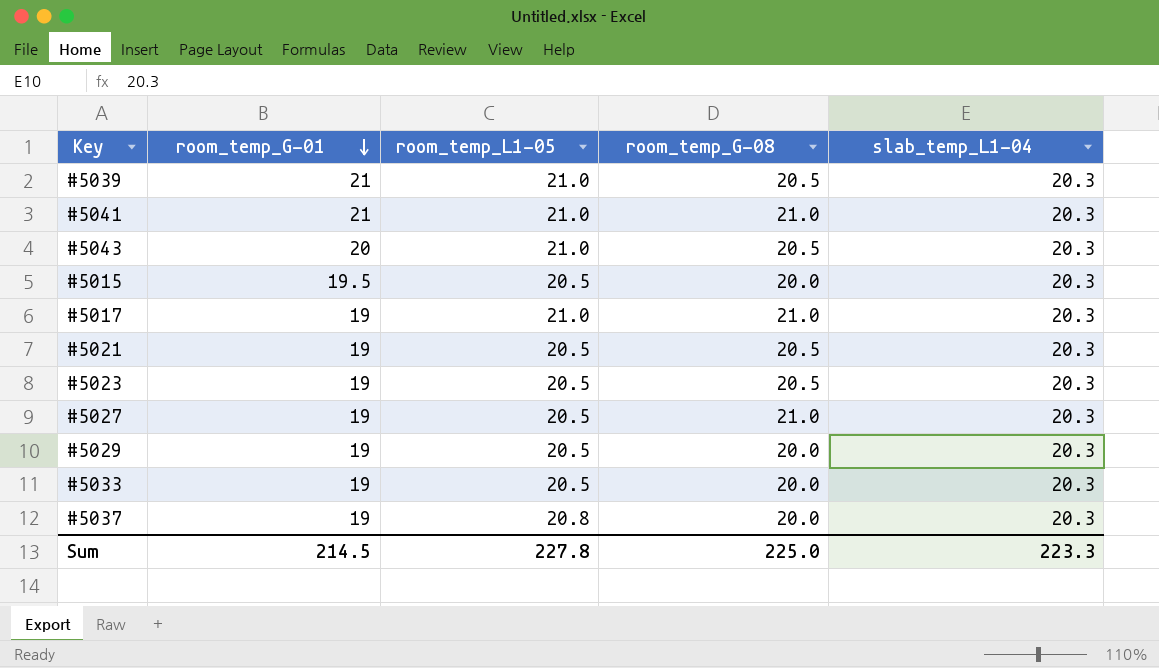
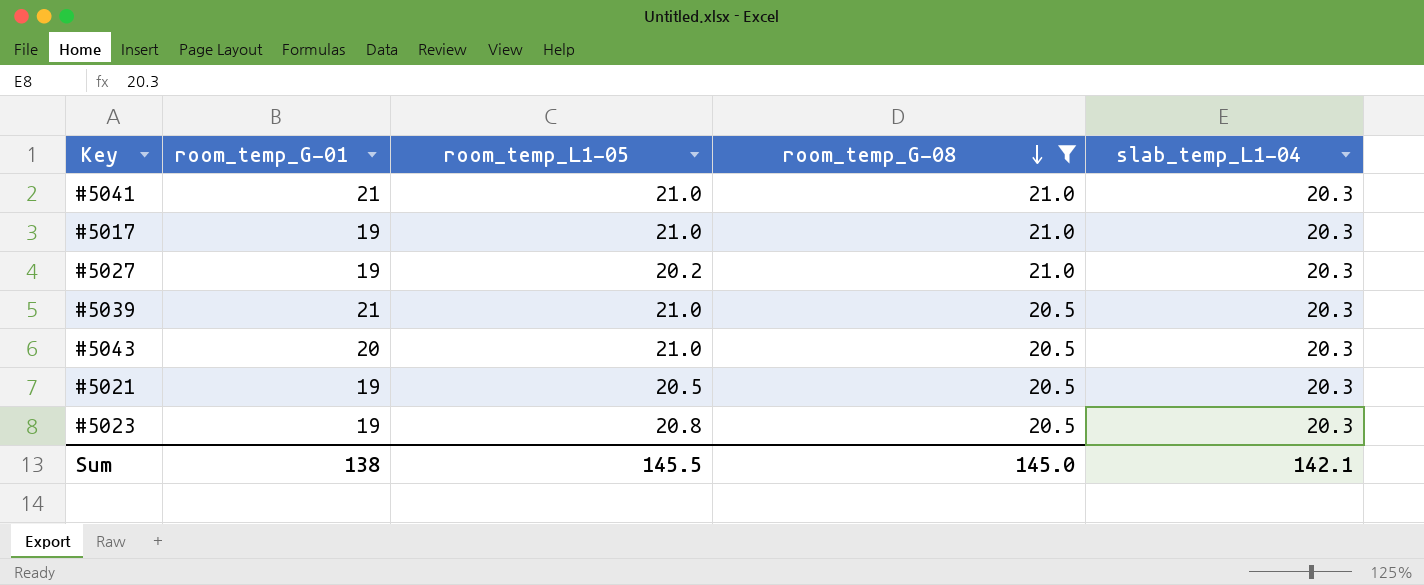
filter: none -> room_temp_G-08 != 20.0
row order: room_temp_G-01 descending -> room_temp_G-08 descending
#5027 | room_temp_L1-05: 20.5 -> 20.2
#5023 | room_temp_L1-05: 20.5 -> 20.8
Sum | room_temp_G-01: 214.5 -> 138
Sum | room_temp_L1-05: 227.8 -> 145.5
Sum | room_temp_G-08: 225.0 -> 145.0
Sum | slab_temp_L1-04: 223.3 -> 142.1

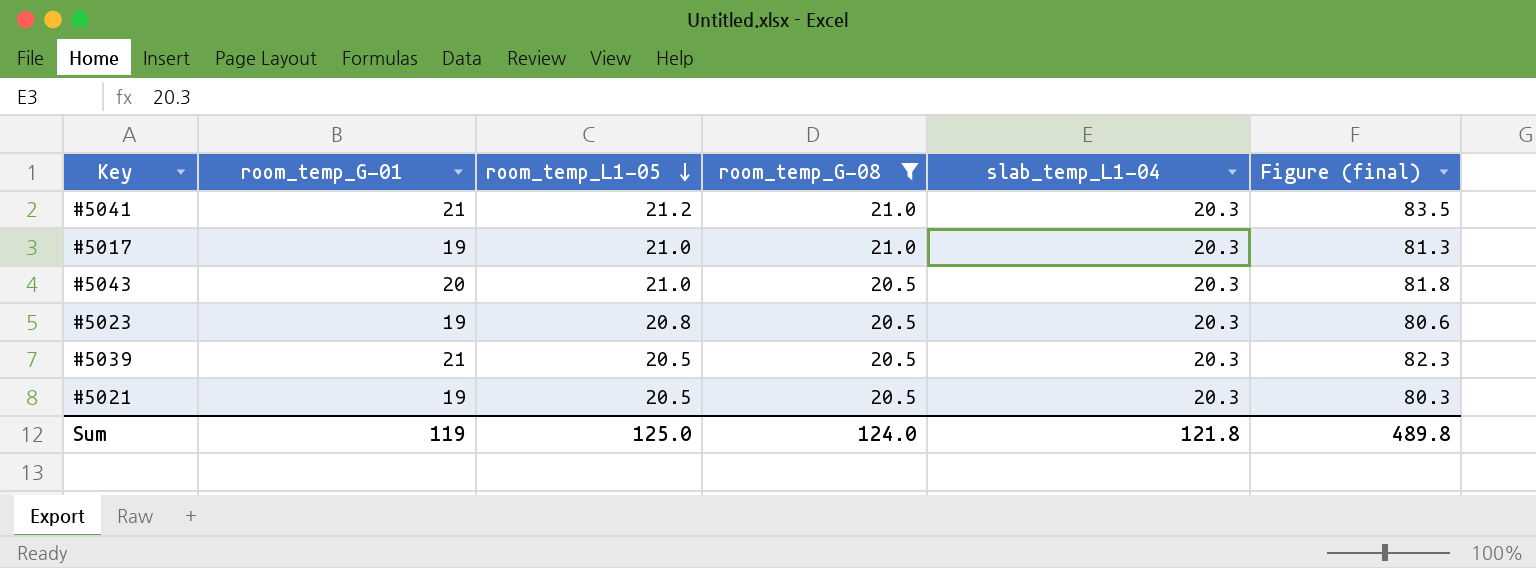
row order: room_temp_G-08 descending -> room_temp_L1-05 descending
column Figure (final) | formula: none -> [room_temp_G-01] + [room_temp_L1-05] + [room_temp_G-08] + [slab_temp_L1-04]
row #5027: 19 | 20.2 | 21.0 | 20.3 -> none
#5041 | room_temp_L1-05: 21.0 -> 21.2
#5039 | room_temp_L1-05: 21.0 -> 20.5
Sum | room_temp_G-01: 138 -> 119
Sum | room_temp_L1-05: 145.5 -> 125.0
Sum | room_temp_G-08: 145.0 -> 124.0
Sum | slab_temp_L1-04: 142.1 -> 121.8

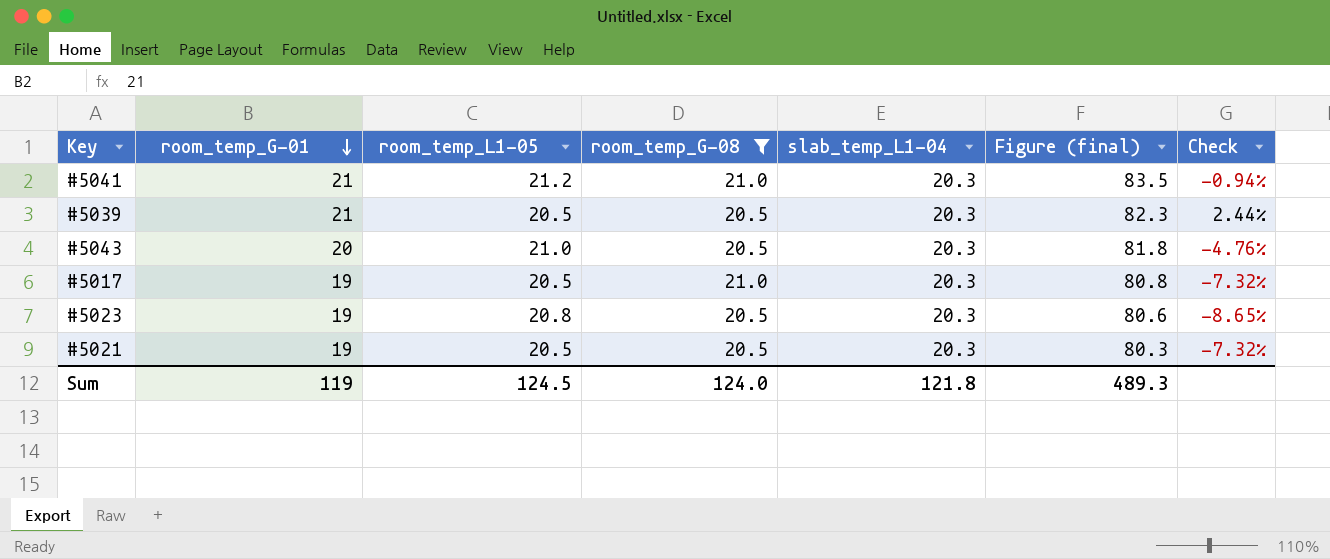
row order: room_temp_L1-05 descending -> room_temp_G-01 descending
column Check | formula: none -> ([room_temp_G-01] - [room_temp_L1-05]) / [room_temp_L1-05]
#5017 | room_temp_L1-05: 21.0 -> 20.5
#5017 | Figure (final): 81.3 -> 80.8
Sum | room_temp_L1-05: 125.0 -> 124.5
Sum | Figure (final): 489.8 -> 489.3

